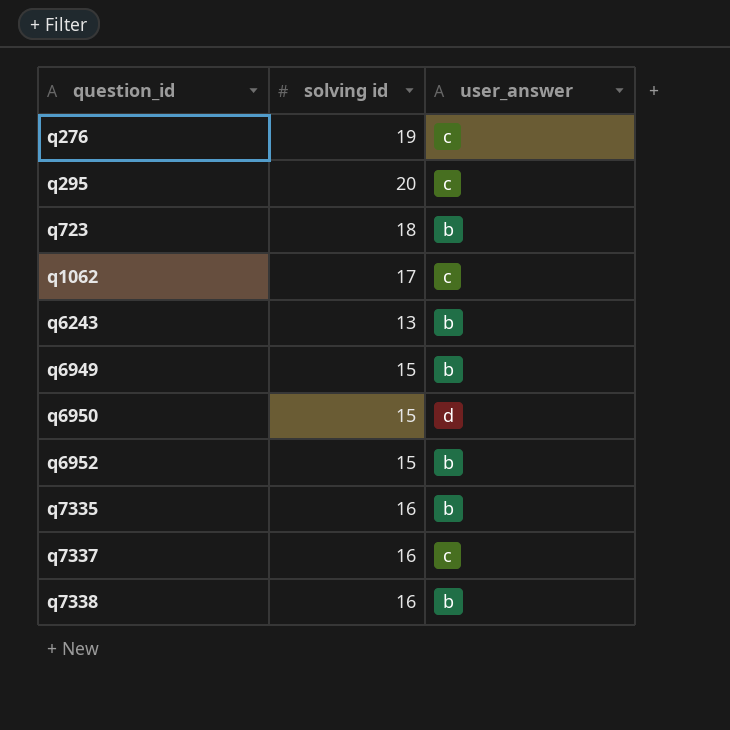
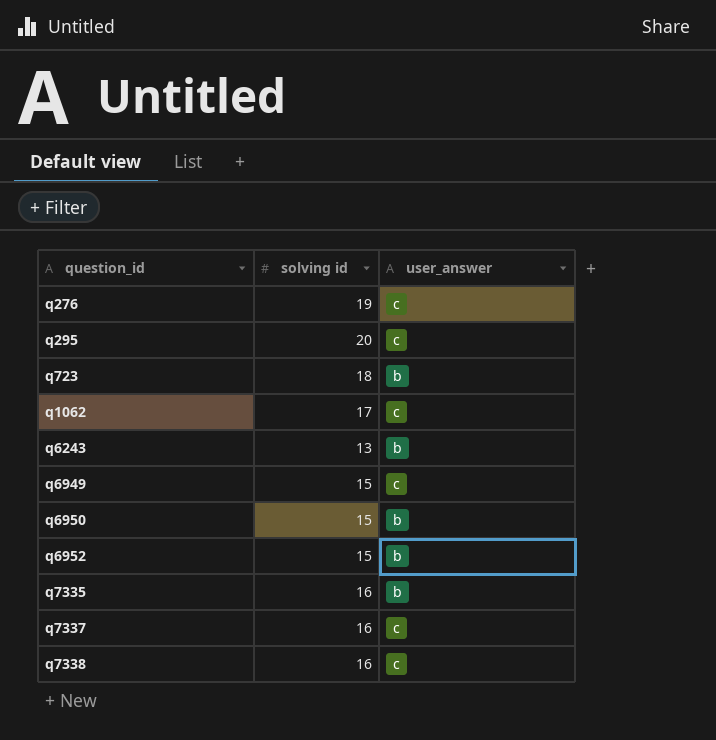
q6949 | user_answer: b -> c
q6950 | user_answer: d -> b
q7338 | user_answer: b -> c

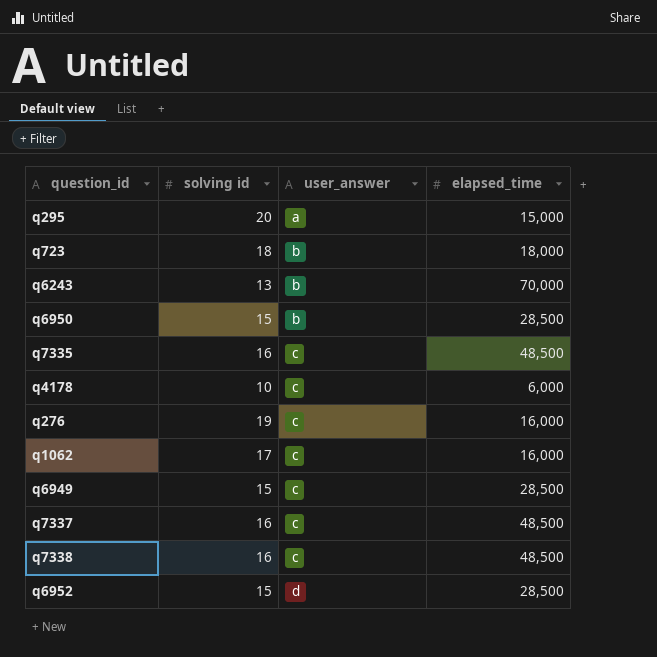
row order: question_id ascending -> user_answer ascending
column elapsed_time | position: none -> 4
q295 | user_answer: c -> a
q7335 | user_answer: b -> c
row q4178: none -> 10 | c | 6,000
q6952 | user_answer: b -> d

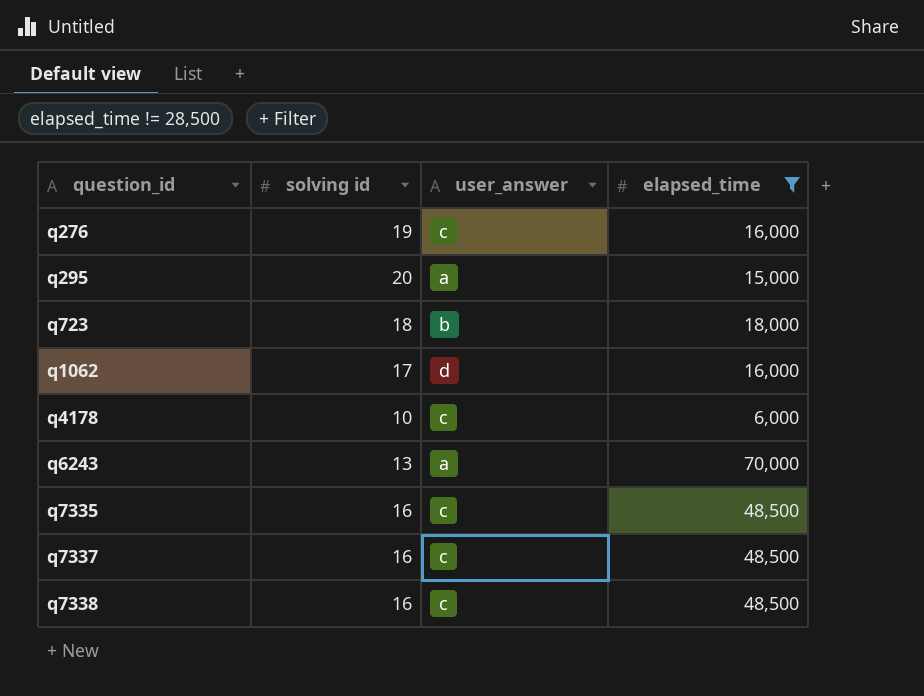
filter: none -> elapsed_time != 28,500
row order: user_answer ascending -> question_id ascending
q1062 | user_answer: c -> d
q6243 | user_answer: b -> a

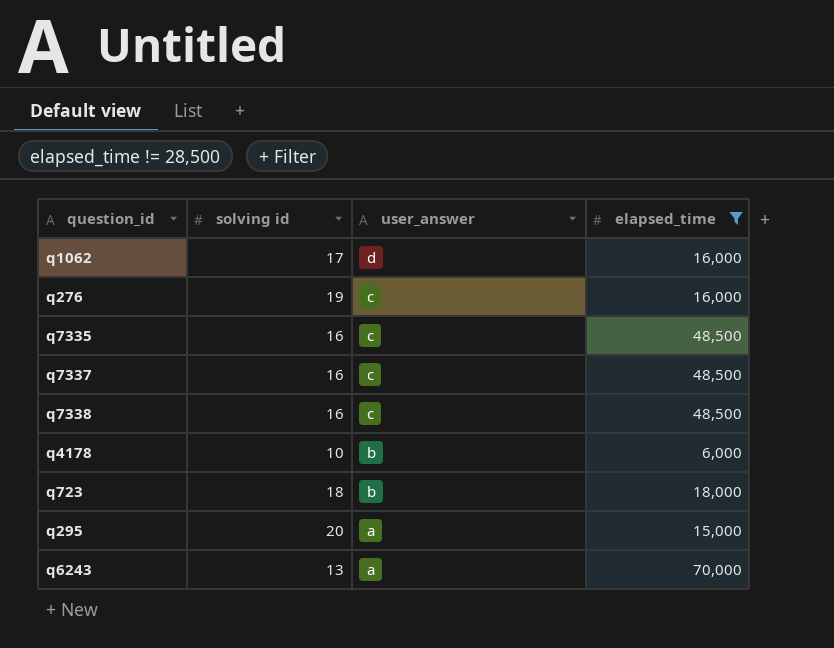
row order: question_id ascending -> user_answer descending
q4178 | user_answer: c -> b

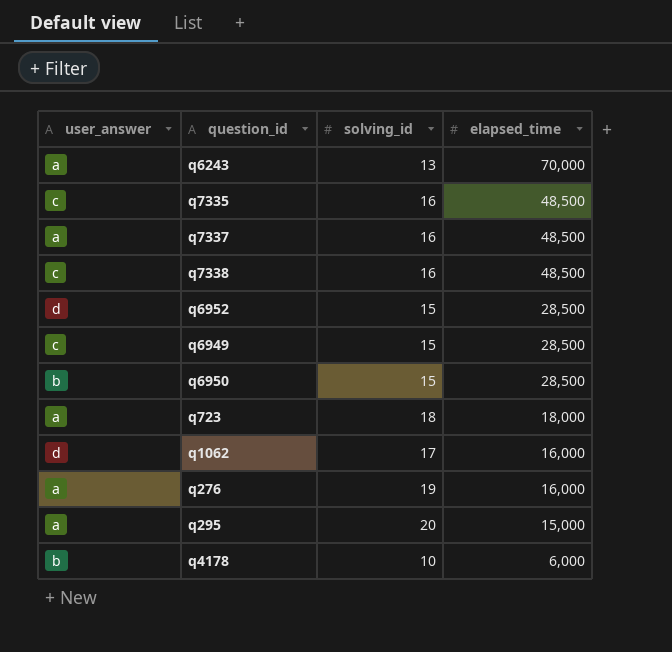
filter: elapsed_time != 28,500 -> none
row order: user_answer descending -> elapsed_time descending
column user_answer | position: 3 -> 1
column name: solving id -> solving_id
q7337 | user_answer: c -> a
q723 | user_answer: b -> a
q276 | user_answer: c -> a

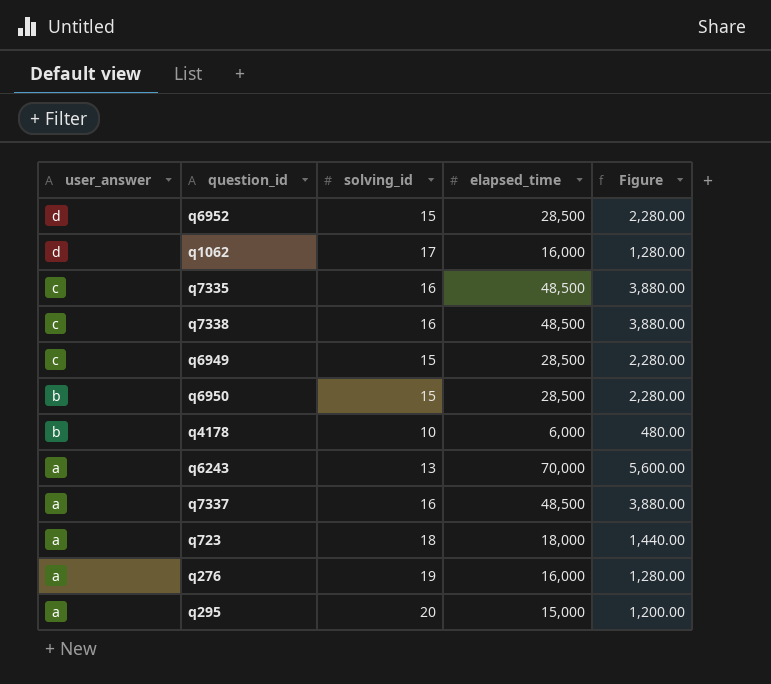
row order: elapsed_time descending -> user_answer descending
column Figure | formula: none -> [elapsed_time] * 0.08

